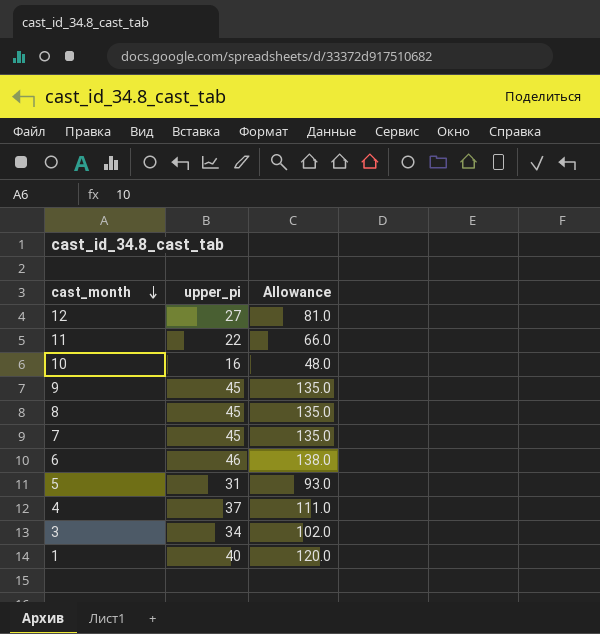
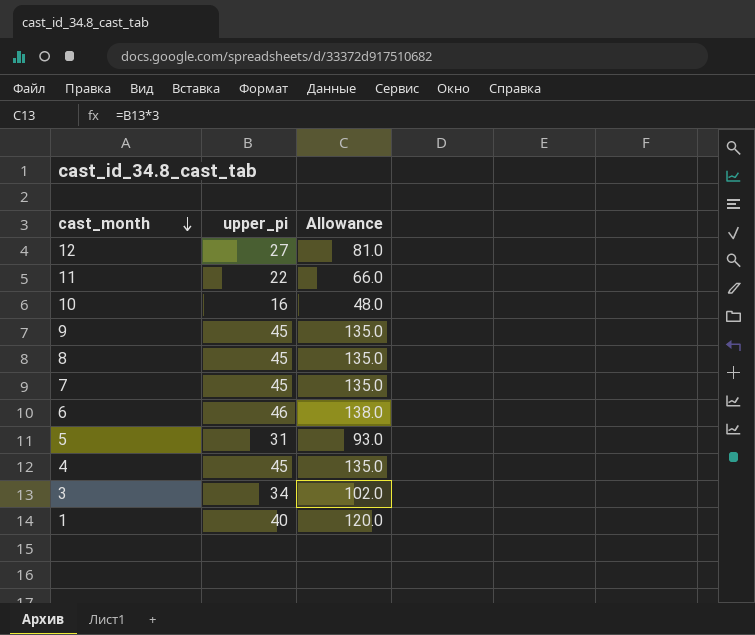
4 | upper_pi: 37 -> 45
4 | Allowance: 111.0 -> 135.0

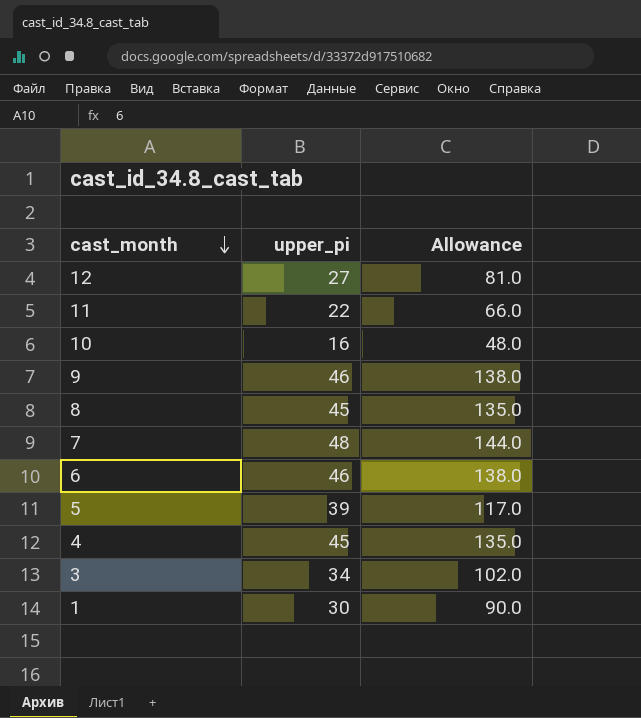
9 | upper_pi: 45 -> 46
9 | Allowance: 135.0 -> 138.0
7 | upper_pi: 45 -> 48
7 | Allowance: 135.0 -> 144.0
5 | upper_pi: 31 -> 39
5 | Allowance: 93.0 -> 117.0
1 | upper_pi: 40 -> 30
1 | Allowance: 120.0 -> 90.0

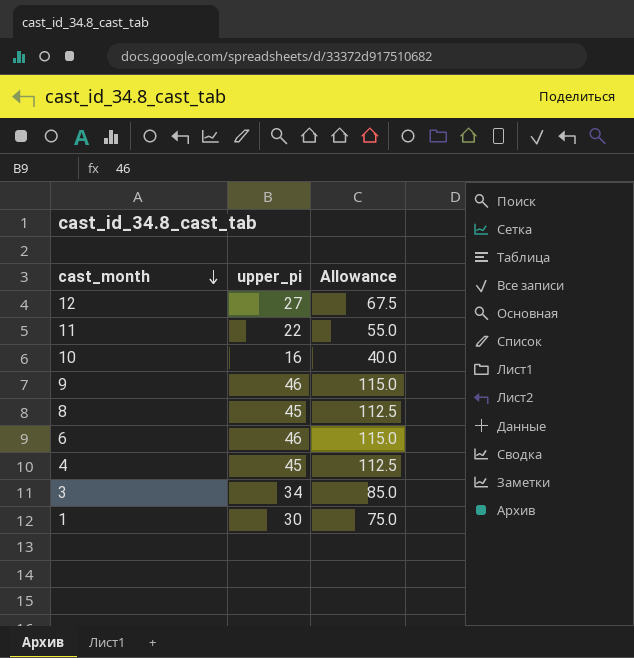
column Allowance | formula: [upper_pi] * 3 -> [upper_pi] * 2.5
row 7: 48 | 144.0 -> none
row 5: 39 | 117.0 -> none

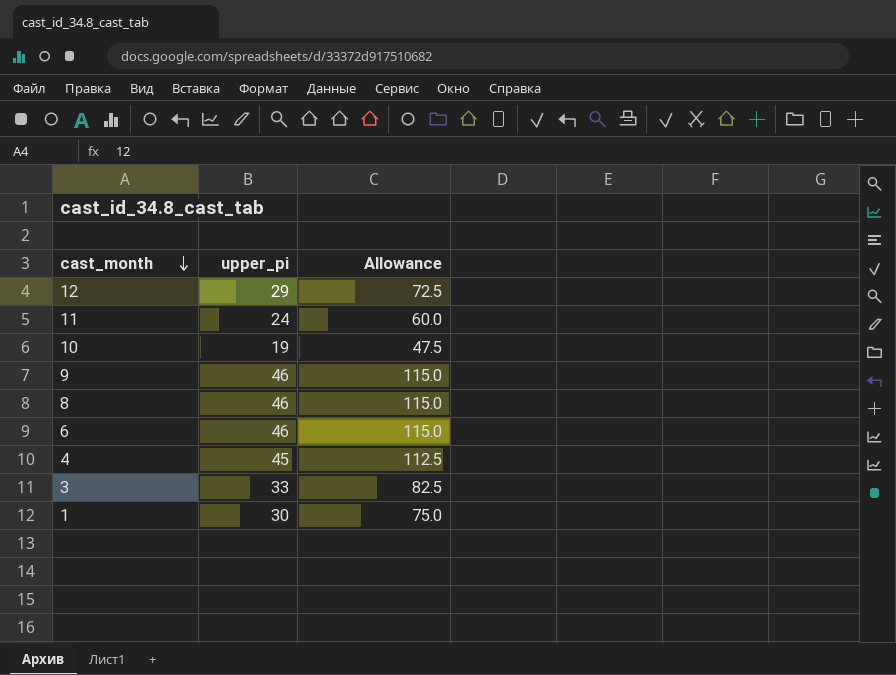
12 | upper_pi: 27 -> 29
12 | Allowance: 67.5 -> 72.5
11 | upper_pi: 22 -> 24
11 | Allowance: 55.0 -> 60.0
10 | upper_pi: 16 -> 19
10 | Allowance: 40.0 -> 47.5
8 | upper_pi: 45 -> 46
8 | Allowance: 112.5 -> 115.0
3 | upper_pi: 34 -> 33
3 | Allowance: 85.0 -> 82.5

